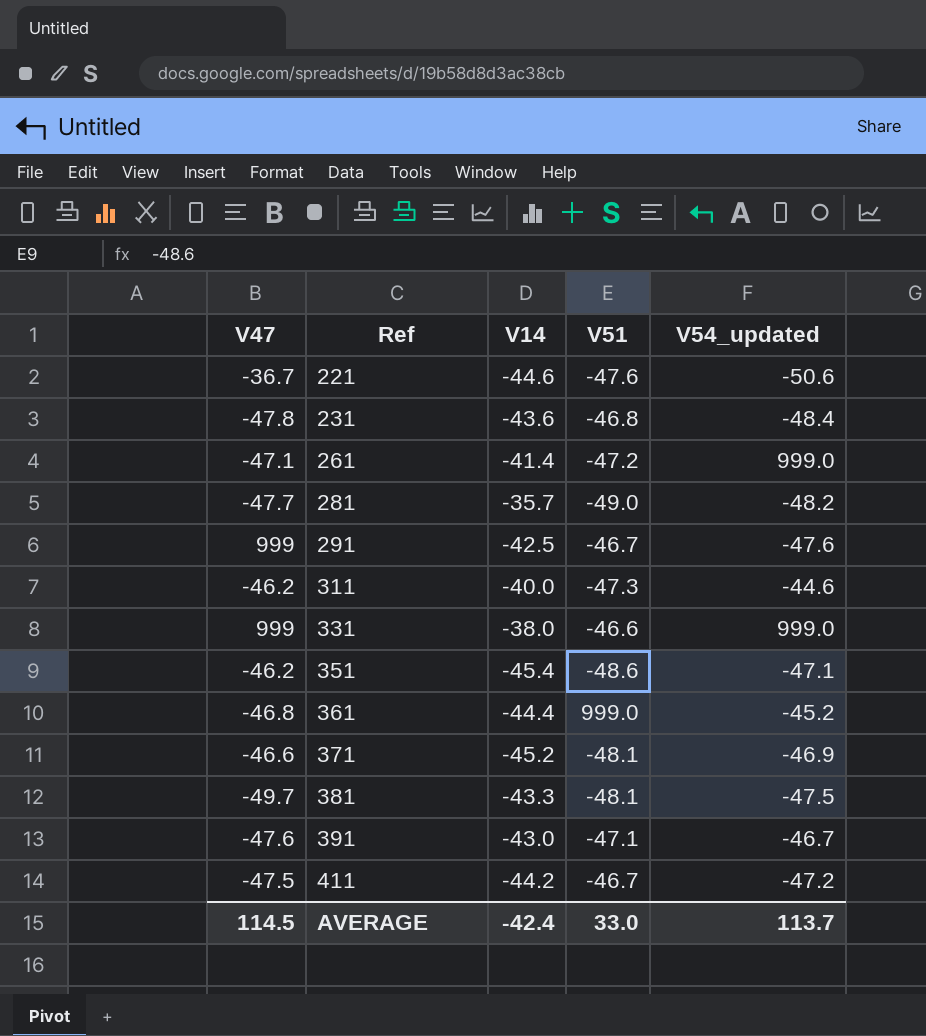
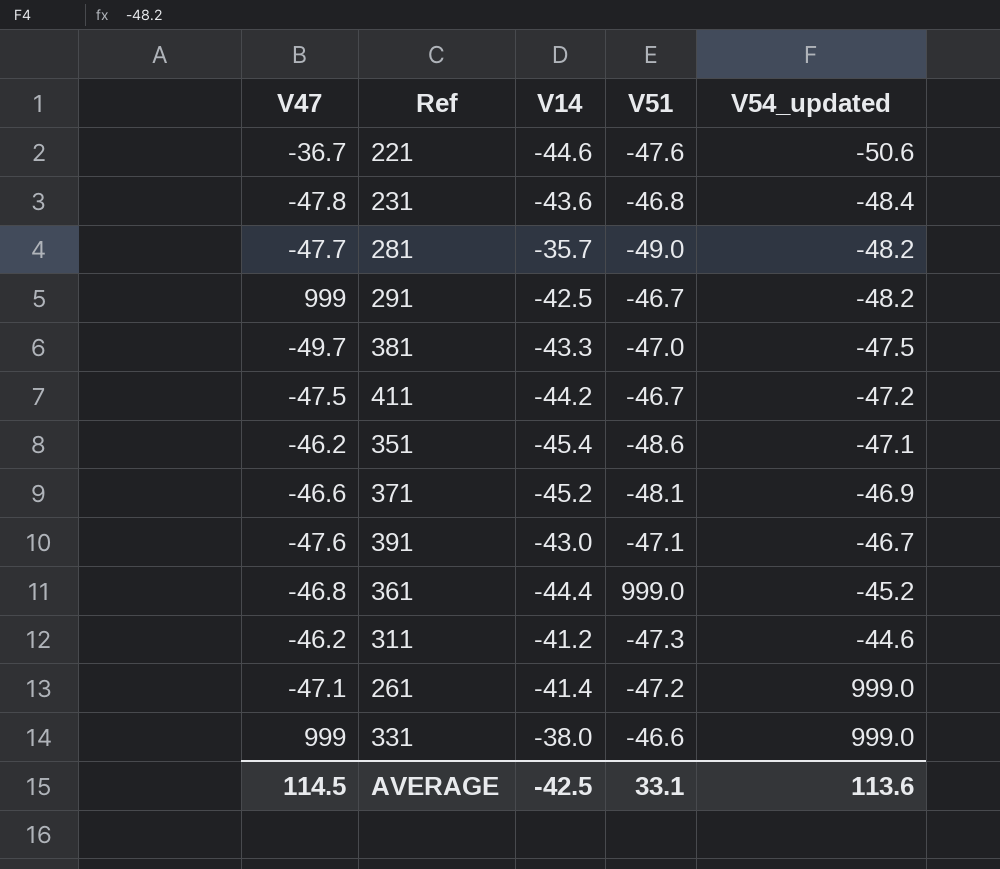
row order: Ref ascending -> V54_updated ascending
291 | V54_updated: -47.6 -> -48.2
381 | V51: -48.1 -> -47.0
311 | V14: -40.0 -> -41.2
AVERAGE | V14: -42.4 -> -42.5
AVERAGE | V51: 33.0 -> 33.1
AVERAGE | V54_updated: 113.7 -> 113.6

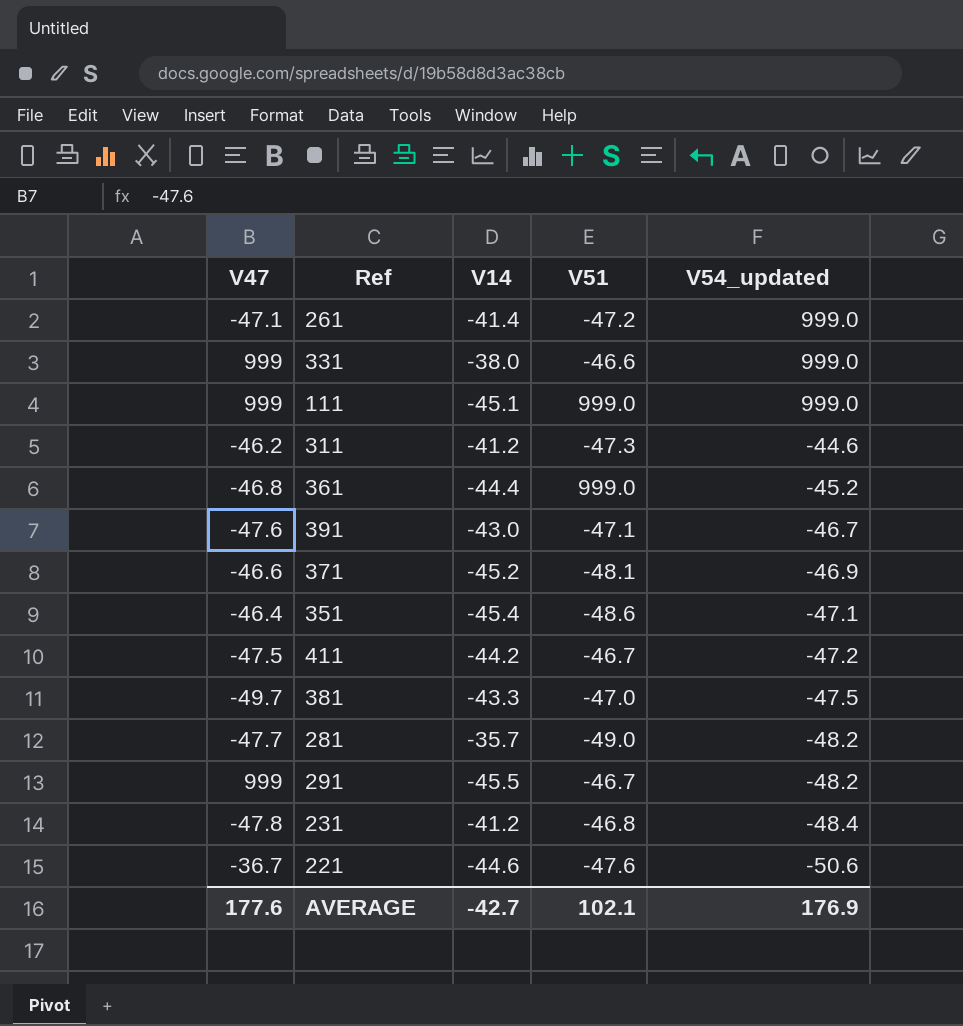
row order: V54_updated ascending -> V54_updated descending
row 111: none -> 999 | -45.1 | 999.0 | 999.0
351 | V47: -46.2 -> -46.4
291 | V14: -42.5 -> -45.5
231 | V14: -43.6 -> -41.2
AVERAGE | V47: 114.5 -> 177.6
AVERAGE | V14: -42.5 -> -42.7
AVERAGE | V51: 33.1 -> 102.1
AVERAGE | V54_updated: 113.6 -> 176.9

